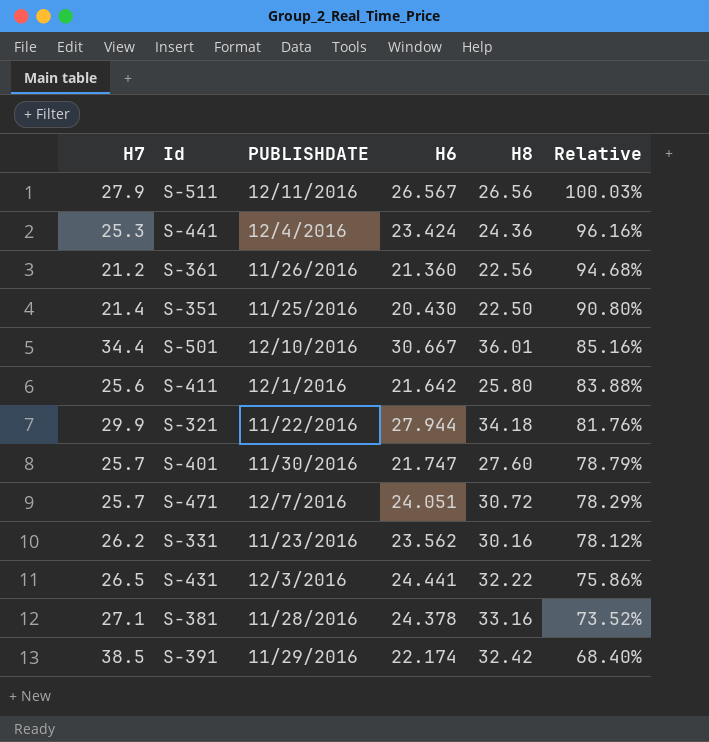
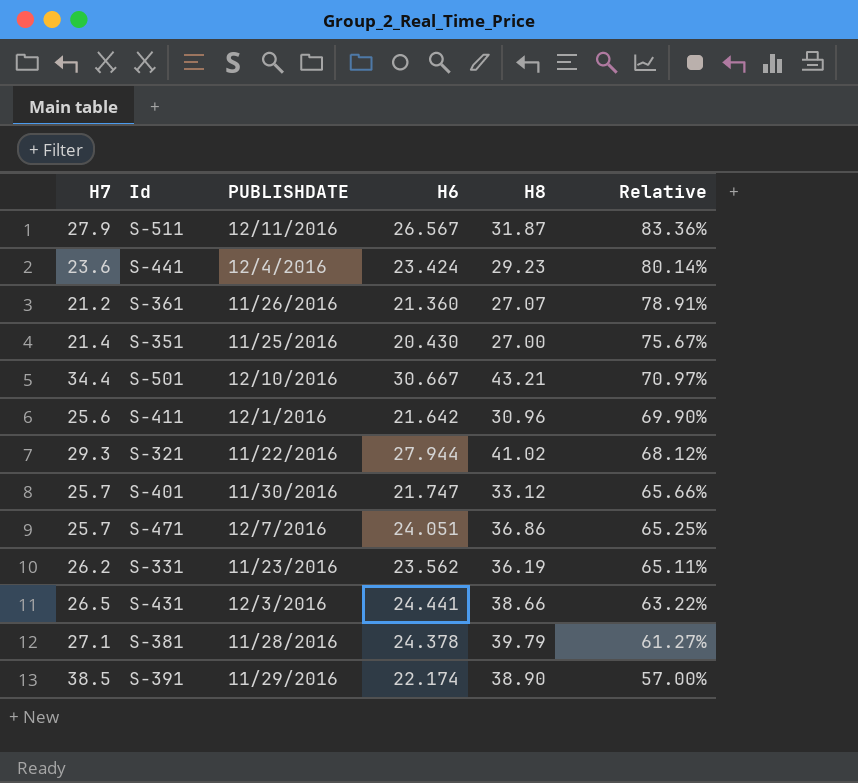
S-511 | H8: 26.56 -> 31.87
S-511 | Relative: 100.03% -> 83.36%
S-441 | H7: 25.3 -> 23.6
S-441 | H8: 24.36 -> 29.23
S-441 | Relative: 96.16% -> 80.14%
S-361 | H8: 22.56 -> 27.07
S-361 | Relative: 94.68% -> 78.91%
S-351 | H8: 22.50 -> 27.00
S-351 | Relative: 90.80% -> 75.67%
S-501 | H8: 36.01 -> 43.21
S-501 | Relative: 85.16% -> 70.97%
S-411 | H8: 25.80 -> 30.96
S-411 | Relative: 83.88% -> 69.90%
S-321 | H7: 29.9 -> 29.3
S-321 | H8: 34.18 -> 41.02
S-321 | Relative: 81.76% -> 68.12%
S-401 | H8: 27.60 -> 33.12
S-401 | Relative: 78.79% -> 65.66%
S-471 | H8: 30.72 -> 36.86
S-471 | Relative: 78.29% -> 65.25%
S-331 | H8: 30.16 -> 36.19
S-331 | Relative: 78.12% -> 65.11%
S-431 | H8: 32.22 -> 38.66
S-431 | Relative: 75.86% -> 63.22%
S-381 | H8: 33.16 -> 39.79
S-381 | Relative: 73.52% -> 61.27%
S-391 | H8: 32.42 -> 38.90
S-391 | Relative: 68.40% -> 57.00%

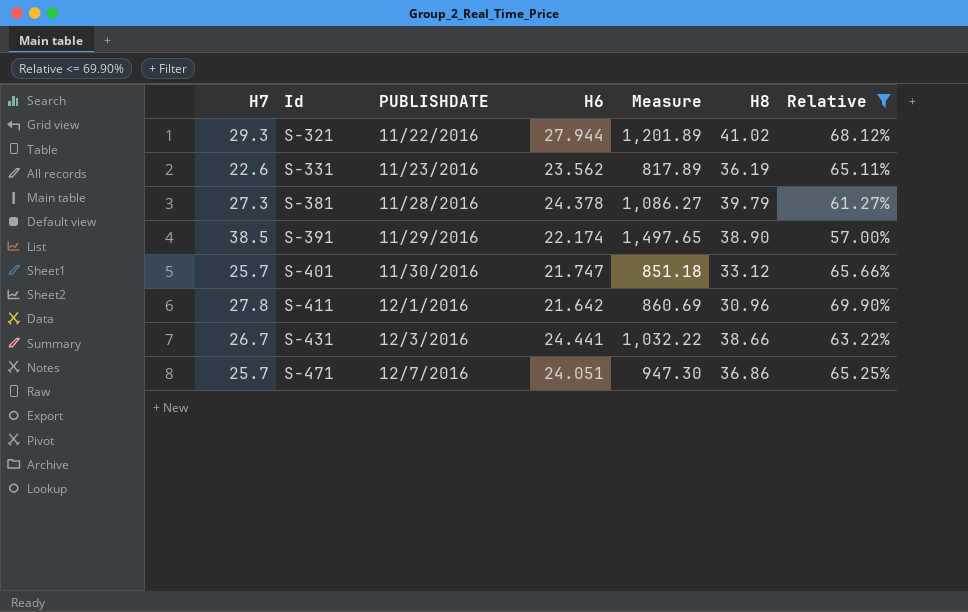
filter: none -> Relative <= 69.90%
row order: Relative descending -> Id ascending
column Measure | formula: none -> [H7] * [H8]
S-331 | H7: 26.2 -> 22.6
S-381 | H7: 27.1 -> 27.3
S-411 | H7: 25.6 -> 27.8
S-431 | H7: 26.5 -> 26.7

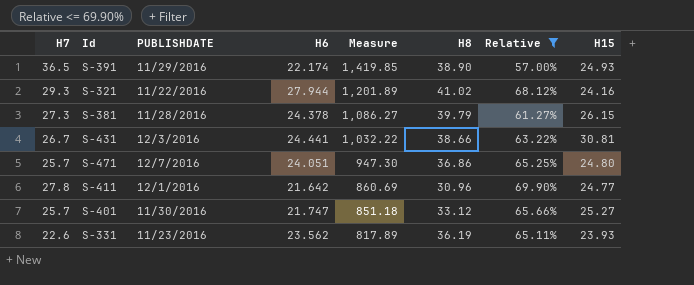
row order: Id ascending -> Measure descending
column H15 | position: none -> 8
S-391 | H7: 38.5 -> 36.5
S-391 | Measure: 1,497.65 -> 1,419.85

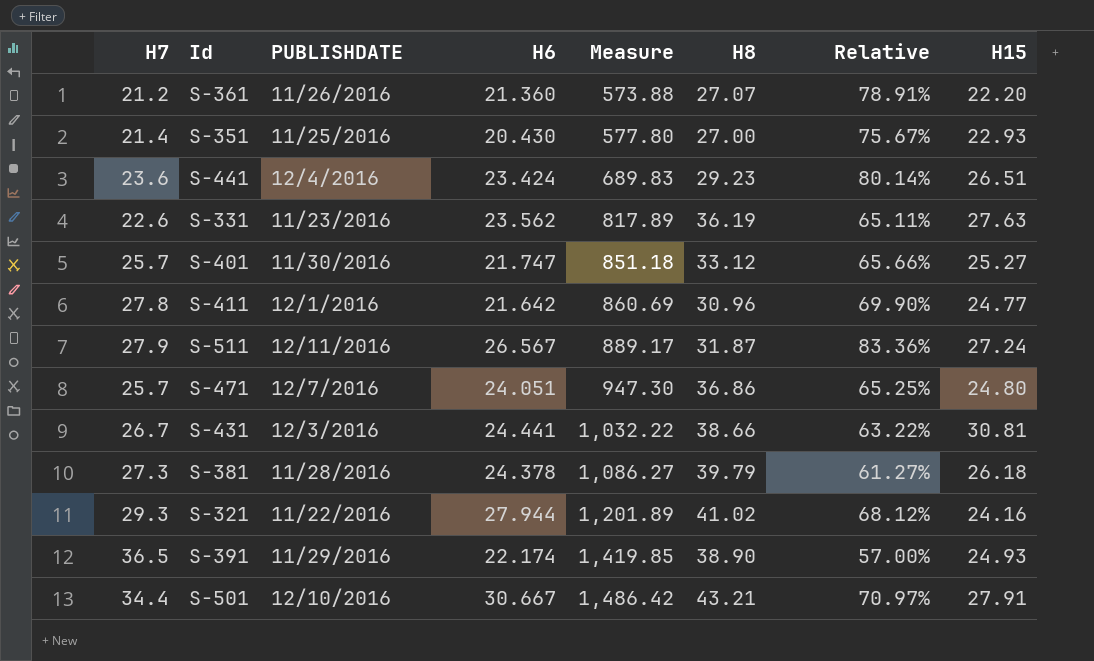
filter: Relative <= 69.90% -> none
row order: Measure descending -> Measure ascending
S-331 | H15: 23.93 -> 27.63
S-381 | H15: 26.15 -> 26.18

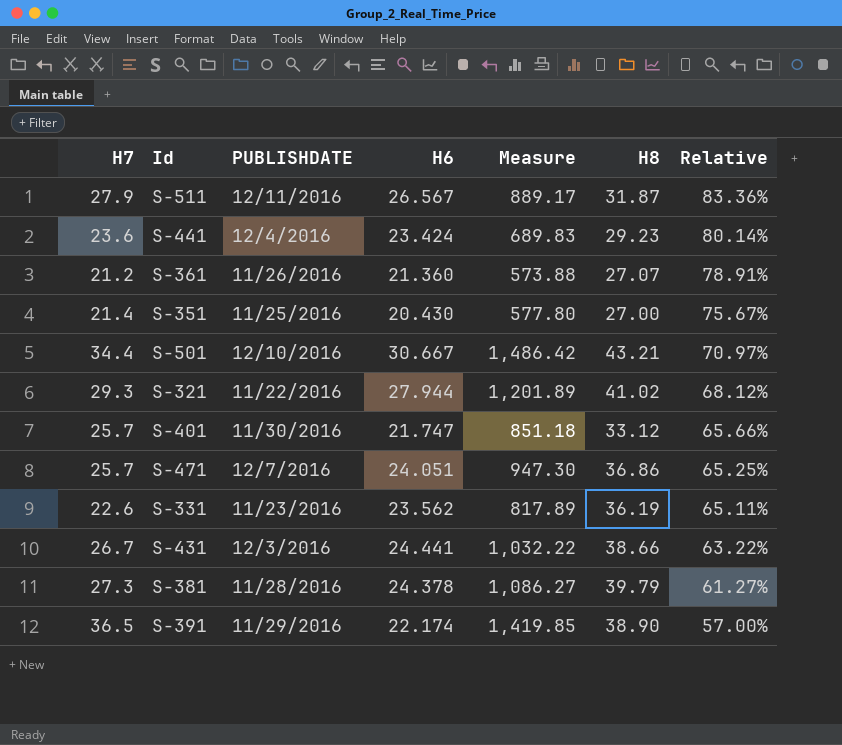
row order: Measure ascending -> Relative descending
column H15 | position: 8 -> none
row S-411: 27.8 | 12/1/2016 | 21.642 | 860.69 | 30.96 | 69.90% | 24.77 -> none

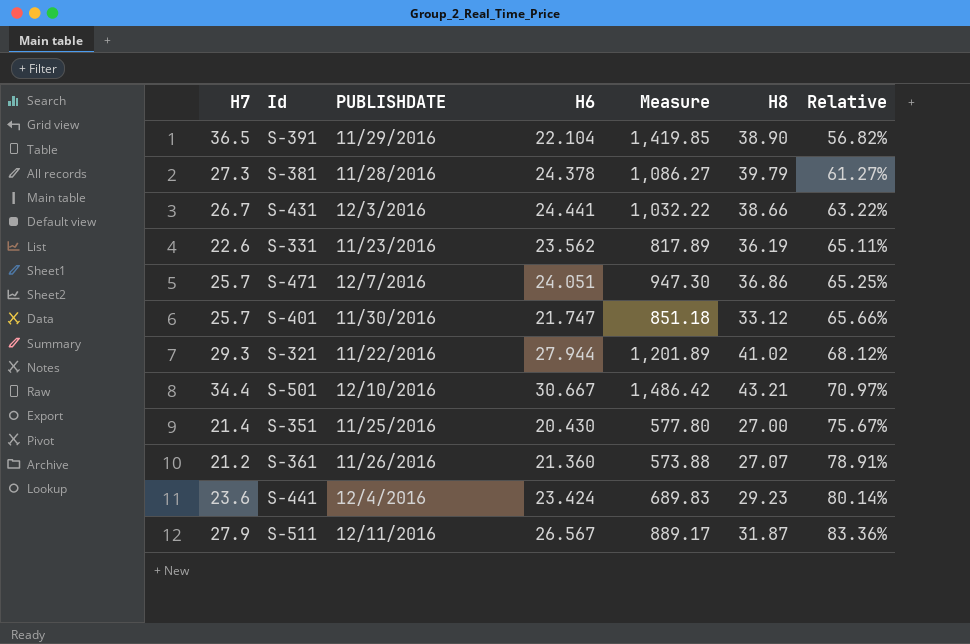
row order: Relative descending -> Relative ascending
S-391 | H6: 22.174 -> 22.104
S-391 | Relative: 57.00% -> 56.82%

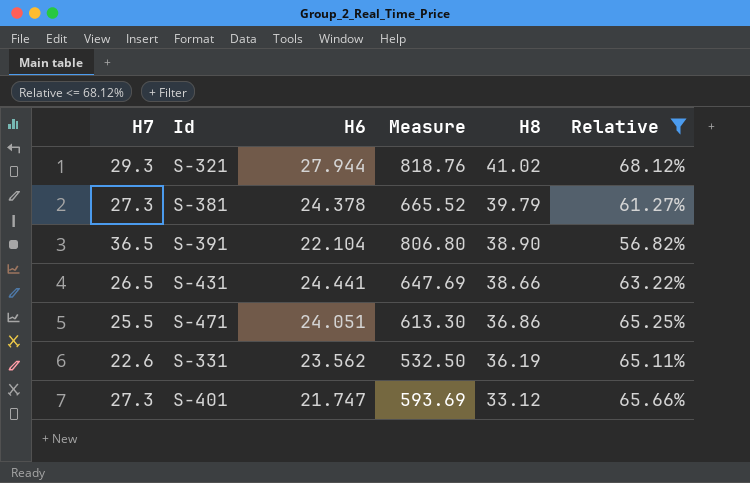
filter: none -> Relative <= 68.12%
row order: Relative ascending -> H8 descending
column PUBLISHDATE | position: 3 -> none
column Measure | formula: [H7] * [H8] -> [H7] * [H6]
S-431 | H7: 26.7 -> 26.5
S-471 | H7: 25.7 -> 25.5
S-401 | H7: 25.7 -> 27.3

